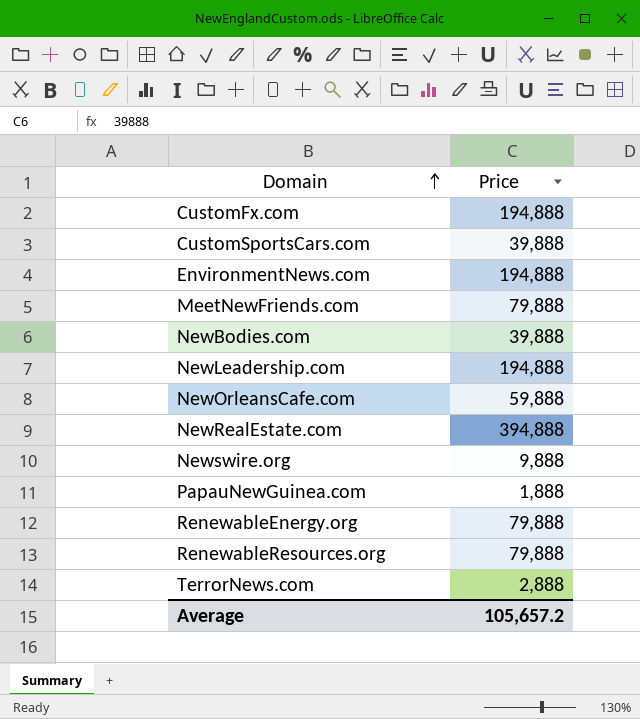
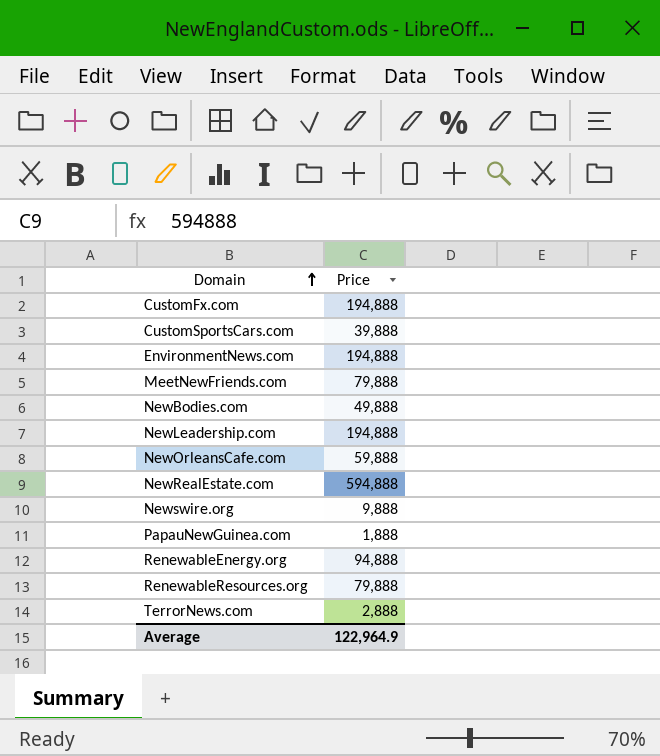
NewBodies.com | Price: 39,888 -> 49,888
NewRealEstate.com | Price: 394,888 -> 594,888
RenewableEnergy.org | Price: 79,888 -> 94,888
Average | Price: 105,657.2 -> 122,964.9

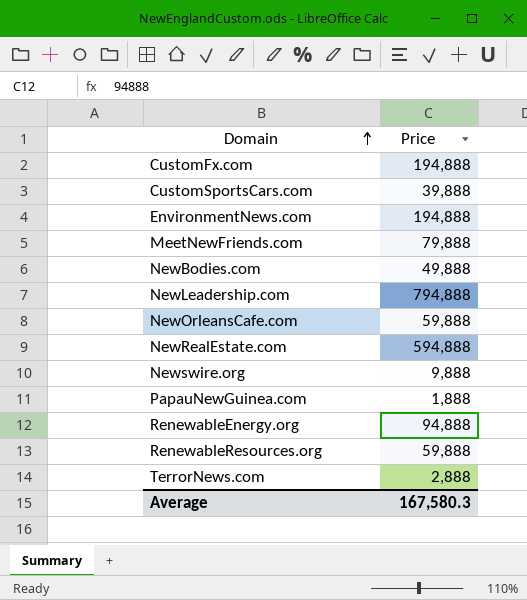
NewLeadership.com | Price: 194,888 -> 794,888
RenewableResources.org | Price: 79,888 -> 59,888
Average | Price: 122,964.9 -> 167,580.3

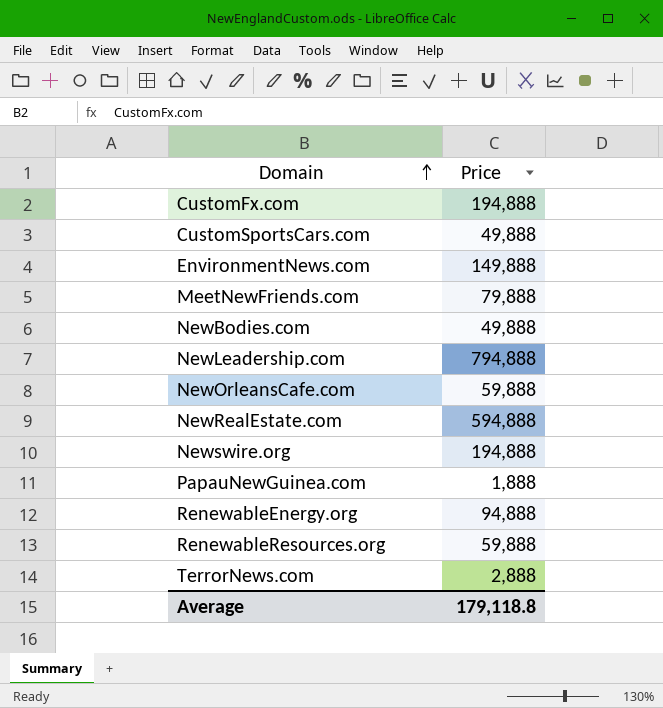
CustomSportsCars.com | Price: 39,888 -> 49,888
EnvironmentNews.com | Price: 194,888 -> 149,888
Newswire.org | Price: 9,888 -> 194,888
Average | Price: 167,580.3 -> 179,118.8

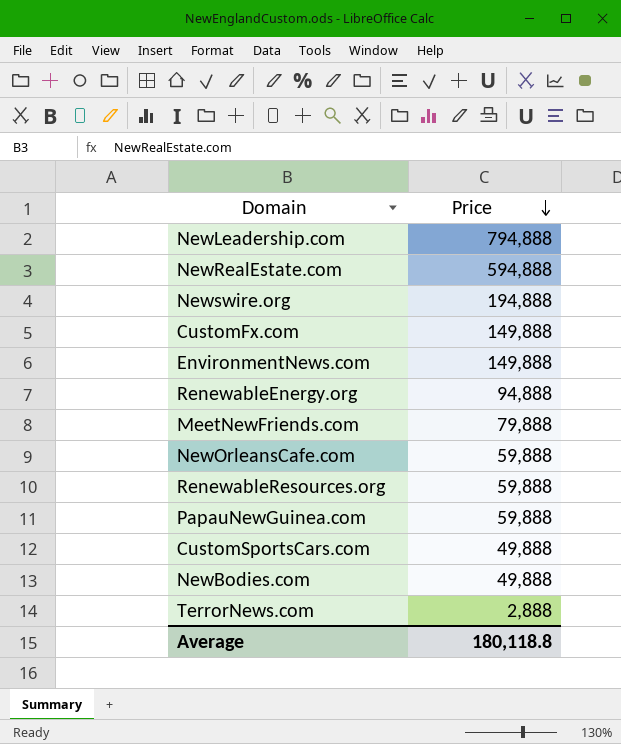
row order: Domain ascending -> Price descending
CustomFx.com | Price: 194,888 -> 149,888
PapauNewGuinea.com | Price: 1,888 -> 59,888
Average | Price: 179,118.8 -> 180,118.8

